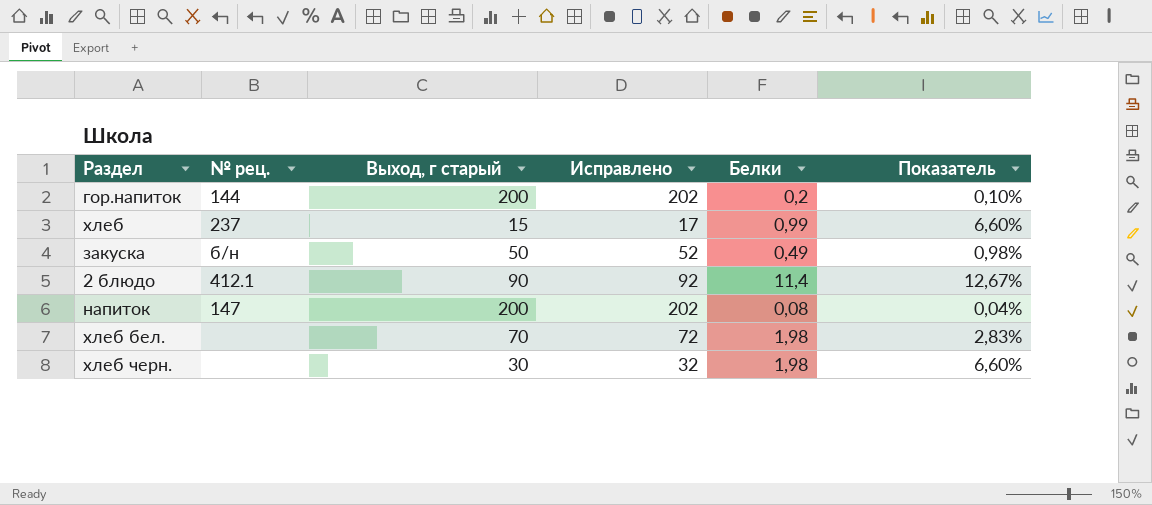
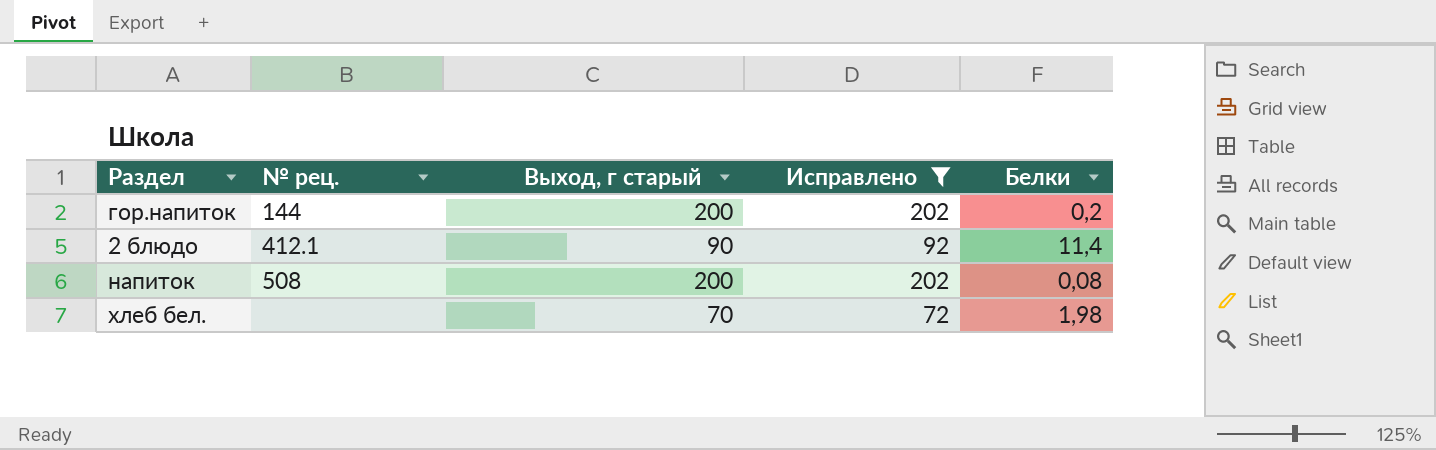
filter: none -> Исправлено >= 72
column Показатель | formula: [Белки] / [Выход, г старый] -> none
напиток | № рец.: 147 -> 508

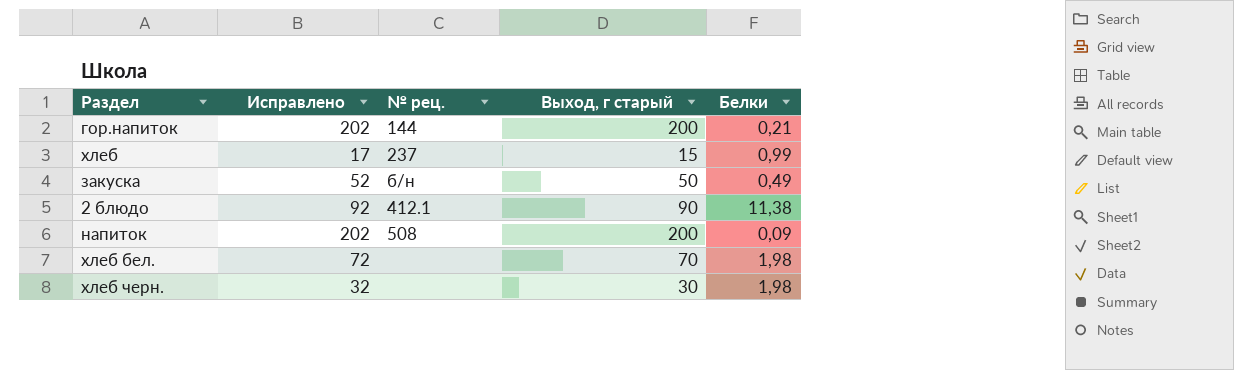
filter: Исправлено >= 72 -> none
column Исправлено | position: 4 -> 2
гор.напиток | Белки: 0,2 -> 0,21
2 блюдо | Белки: 11,4 -> 11,38
напиток | Белки: 0,08 -> 0,09

